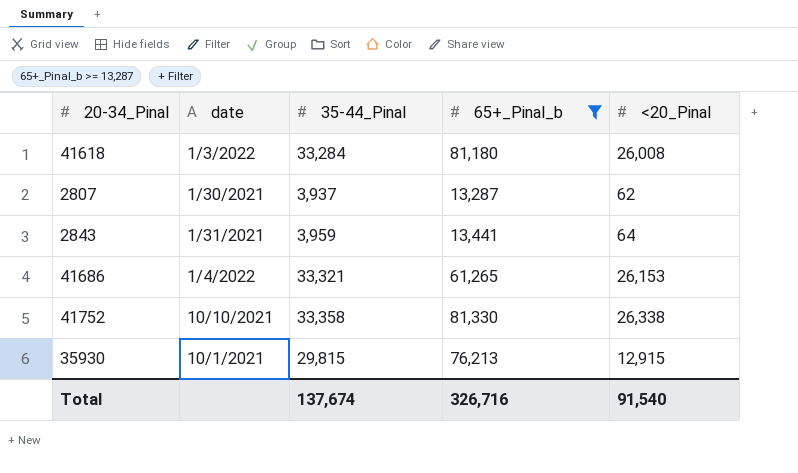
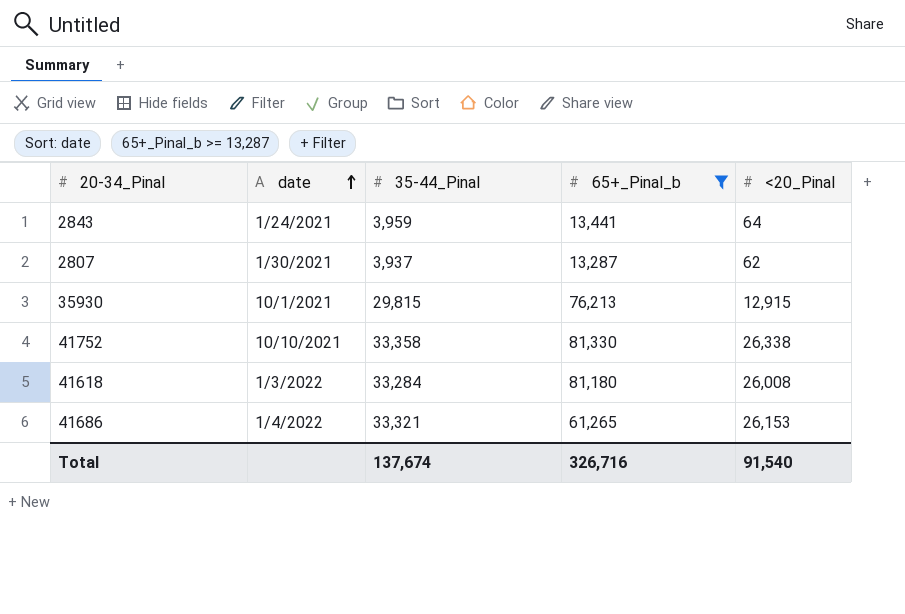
row order: none -> date ascending
2843 | date: 1/31/2021 -> 1/24/2021

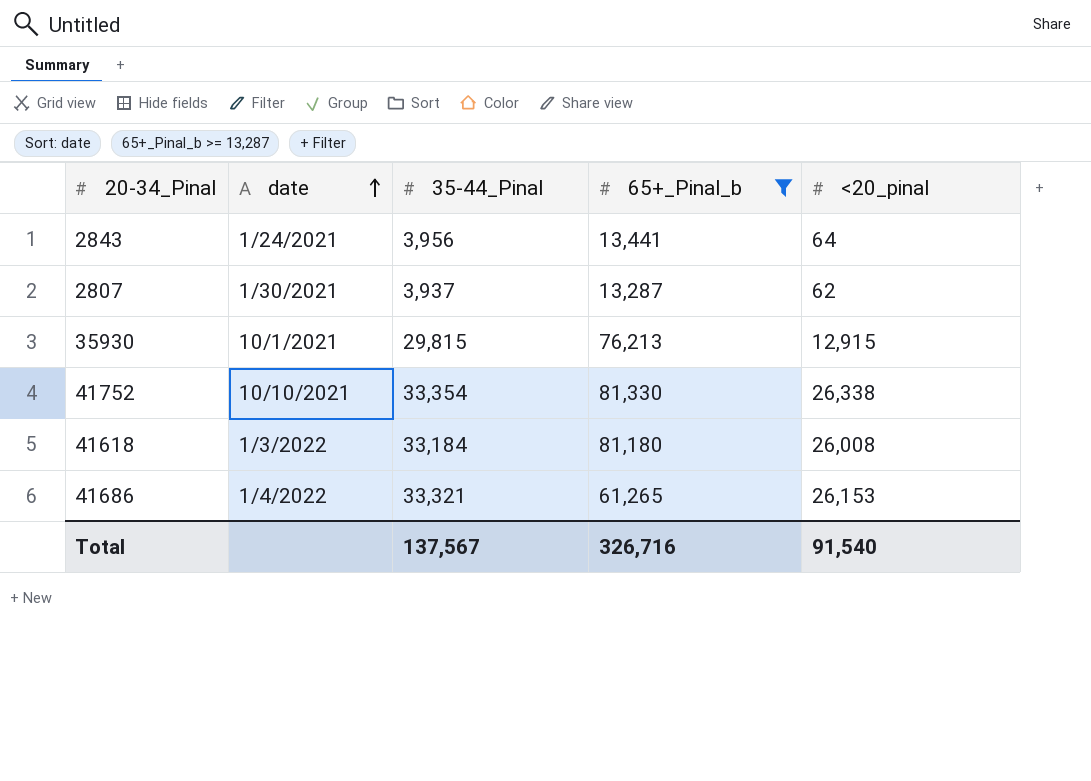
column name: <20_Pinal -> <20_pinal
2843 | 35-44_Pinal: 3,959 -> 3,956
41752 | 35-44_Pinal: 33,358 -> 33,354
41618 | 35-44_Pinal: 33,284 -> 33,184
Total | 35-44_Pinal: 137,674 -> 137,567

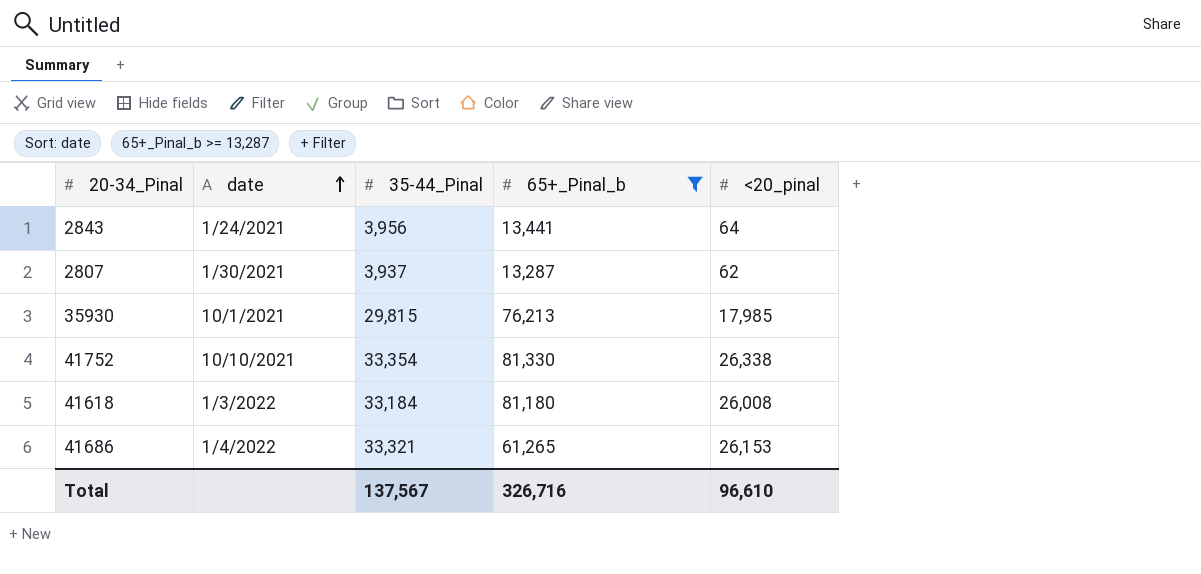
35930 | <20_pinal: 12,915 -> 17,985
Total | <20_pinal: 91,540 -> 96,610

